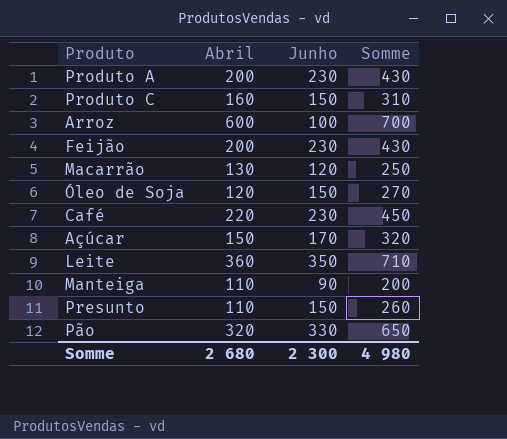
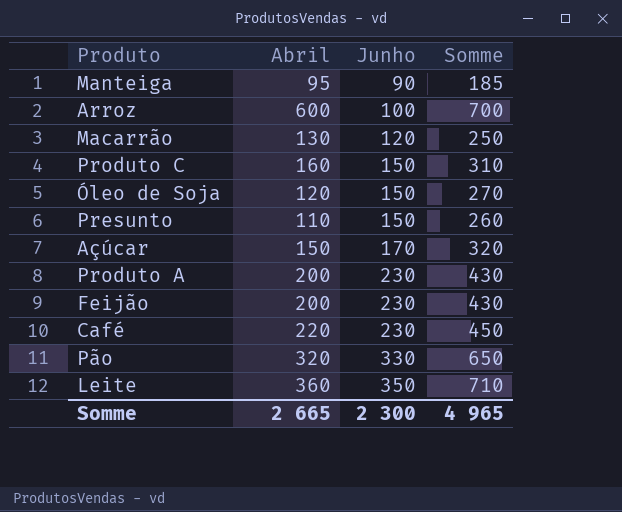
row order: none -> Junho ascending
Manteiga | Abril: 110 -> 95
Manteiga | Somme: 200 -> 185
Somme | Abril: 2 680 -> 2 665
Somme | Somme: 4 980 -> 4 965

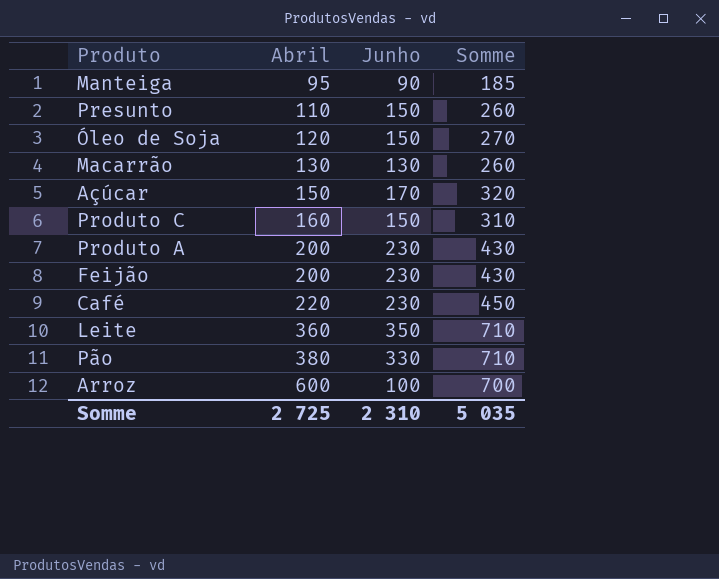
row order: Junho ascending -> Abril ascending
Macarrão | Junho: 120 -> 130
Macarrão | Somme: 250 -> 260
Pão | Abril: 320 -> 380
Pão | Somme: 650 -> 710
Somme | Abril: 2 665 -> 2 725
Somme | Junho: 2 300 -> 2 310
Somme | Somme: 4 965 -> 5 035

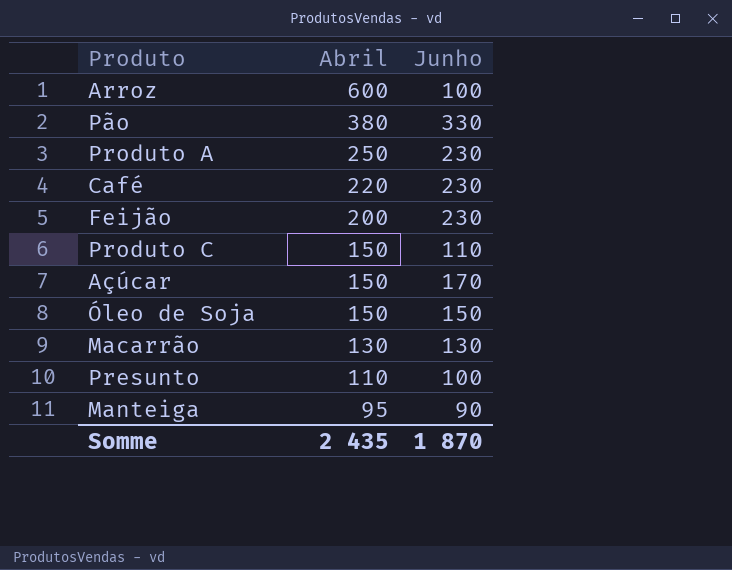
row order: Abril ascending -> Abril descending
column Somme | formula: [Abril] + [Junho] -> none
row Leite: 360 | 350 | 710 -> none
Produto A | Abril: 200 -> 250
Produto C | Abril: 160 -> 150
Produto C | Junho: 150 -> 110
Óleo de Soja | Abril: 120 -> 150
Presunto | Junho: 150 -> 100
Somme | Abril: 2 725 -> 2 435
Somme | Junho: 2 310 -> 1 870

